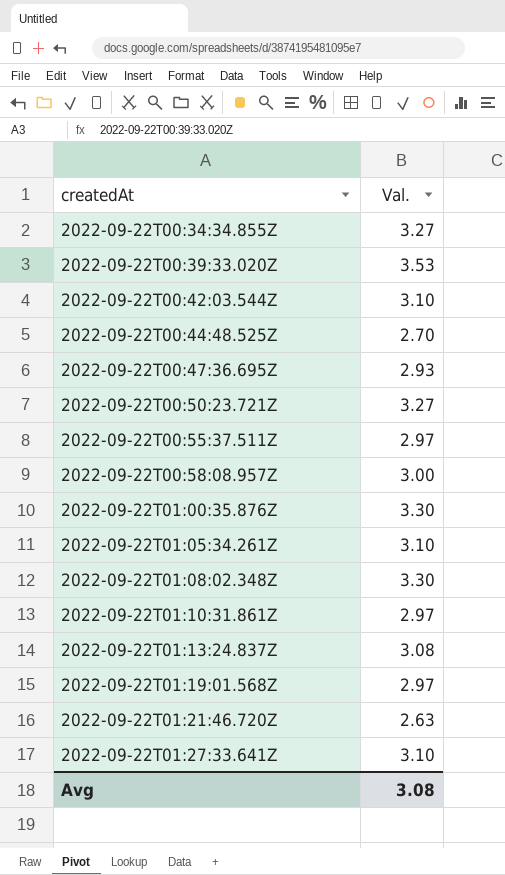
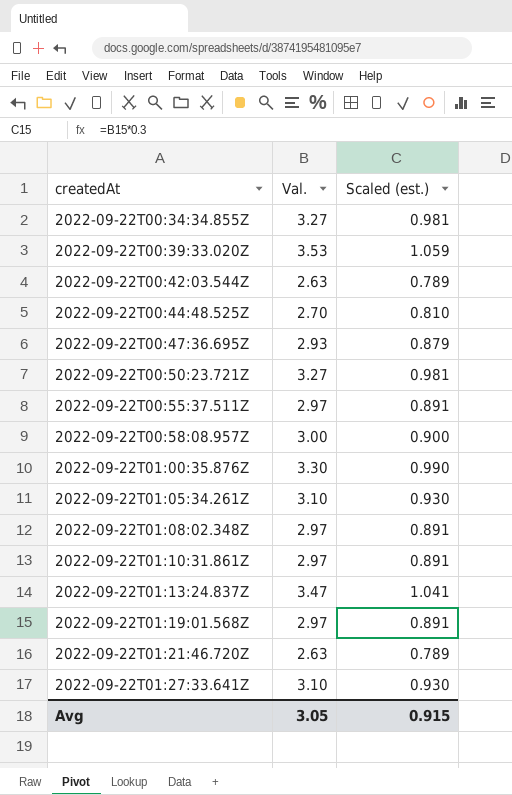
column Scaled (est.) | formula: none -> [Val.] * 0.3
2022-09-22T00:42:03.544Z | Val.: 3.10 -> 2.63
2022-09-22T01:08:02.348Z | Val.: 3.30 -> 2.97
2022-09-22T01:13:24.837Z | Val.: 3.08 -> 3.47
Avg | Val.: 3.08 -> 3.05

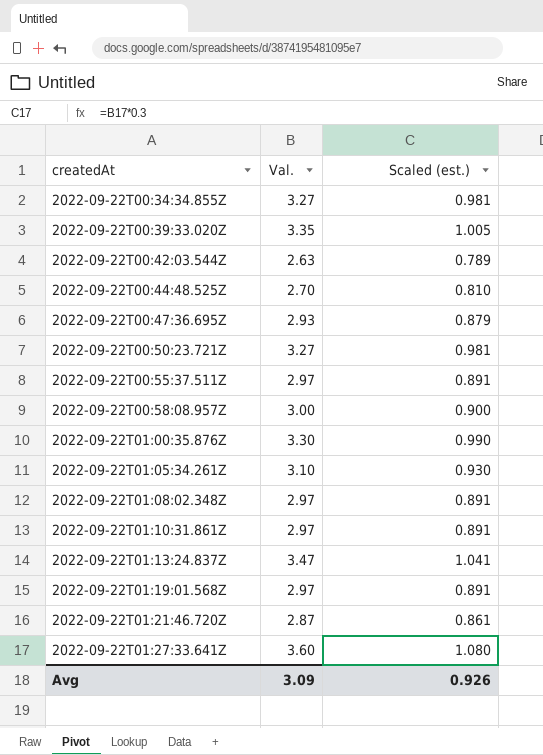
2022-09-22T00:39:33.020Z | Val.: 3.53 -> 3.35
2022-09-22T00:39:33.020Z | Scaled (est.): 1.059 -> 1.005
2022-09-22T01:21:46.720Z | Val.: 2.63 -> 2.87
2022-09-22T01:21:46.720Z | Scaled (est.): 0.789 -> 0.861
2022-09-22T01:27:33.641Z | Val.: 3.10 -> 3.60
2022-09-22T01:27:33.641Z | Scaled (est.): 0.930 -> 1.080
Avg | Val.: 3.05 -> 3.09
Avg | Scaled (est.): 0.915 -> 0.926

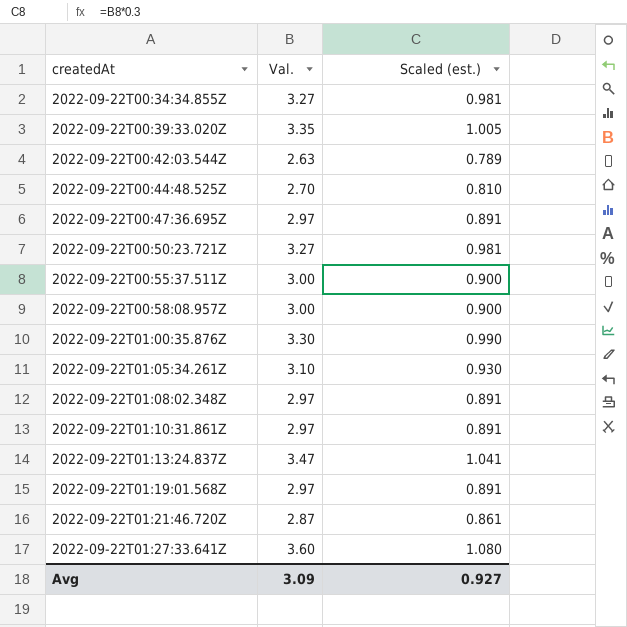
2022-09-22T00:47:36.695Z | Val.: 2.93 -> 2.97
2022-09-22T00:47:36.695Z | Scaled (est.): 0.879 -> 0.891
2022-09-22T00:55:37.511Z | Val.: 2.97 -> 3.00
2022-09-22T00:55:37.511Z | Scaled (est.): 0.891 -> 0.900
Avg | Scaled (est.): 0.926 -> 0.927

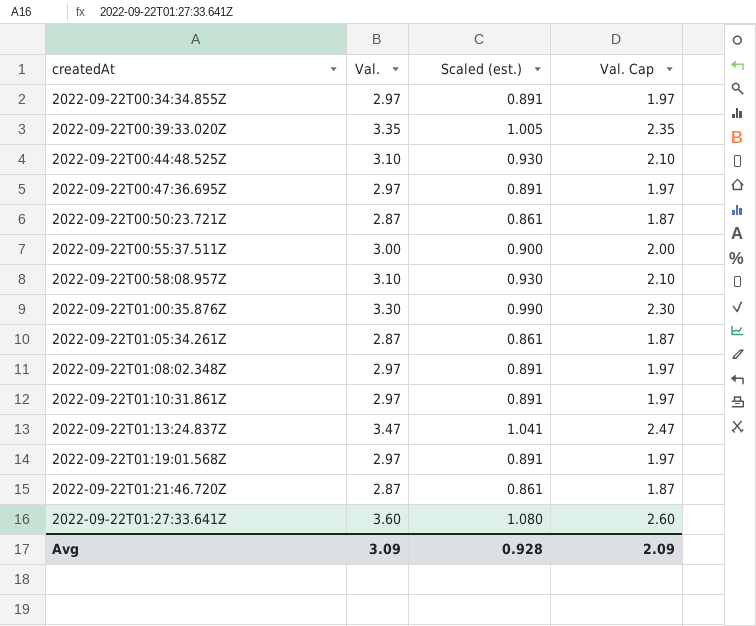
column Val. Cap | formula: none -> [Val.] - 1
row 2022-09-22T00:42:03.544Z: 2.63 | 0.789 -> none
2022-09-22T00:34:34.855Z | Val.: 3.27 -> 2.97
2022-09-22T00:34:34.855Z | Scaled (est.): 0.981 -> 0.891
2022-09-22T00:44:48.525Z | Val.: 2.70 -> 3.10
2022-09-22T00:44:48.525Z | Scaled (est.): 0.810 -> 0.930
2022-09-22T00:50:23.721Z | Val.: 3.27 -> 2.87
2022-09-22T00:50:23.721Z | Scaled (est.): 0.981 -> 0.861
2022-09-22T00:58:08.957Z | Val.: 3.00 -> 3.10
2022-09-22T00:58:08.957Z | Scaled (est.): 0.900 -> 0.930
2022-09-22T01:05:34.261Z | Val.: 3.10 -> 2.87
2022-09-22T01:05:34.261Z | Scaled (est.): 0.930 -> 0.861
Avg | Scaled (est.): 0.927 -> 0.928

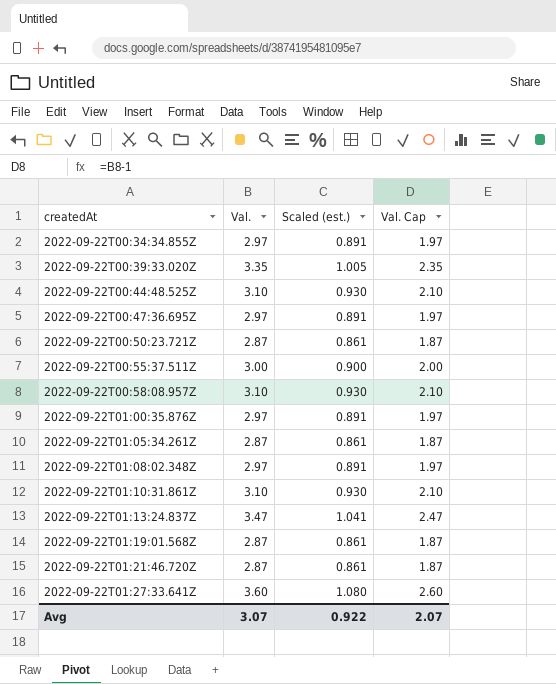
2022-09-22T01:00:35.876Z | Val.: 3.30 -> 2.97
2022-09-22T01:00:35.876Z | Scaled (est.): 0.990 -> 0.891
2022-09-22T01:00:35.876Z | Val. Cap: 2.30 -> 1.97
2022-09-22T01:10:31.861Z | Val.: 2.97 -> 3.10
2022-09-22T01:10:31.861Z | Scaled (est.): 0.891 -> 0.930
2022-09-22T01:10:31.861Z | Val. Cap: 1.97 -> 2.10
2022-09-22T01:19:01.568Z | Val.: 2.97 -> 2.87
2022-09-22T01:19:01.568Z | Scaled (est.): 0.891 -> 0.861
2022-09-22T01:19:01.568Z | Val. Cap: 1.97 -> 1.87
Avg | Val.: 3.09 -> 3.07
Avg | Scaled (est.): 0.928 -> 0.922
Avg | Val. Cap: 2.09 -> 2.07

